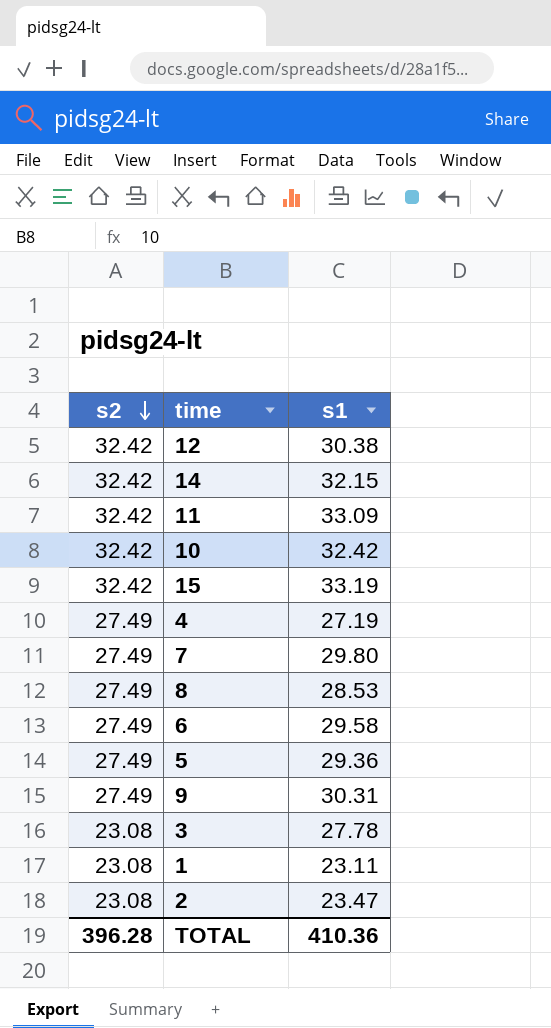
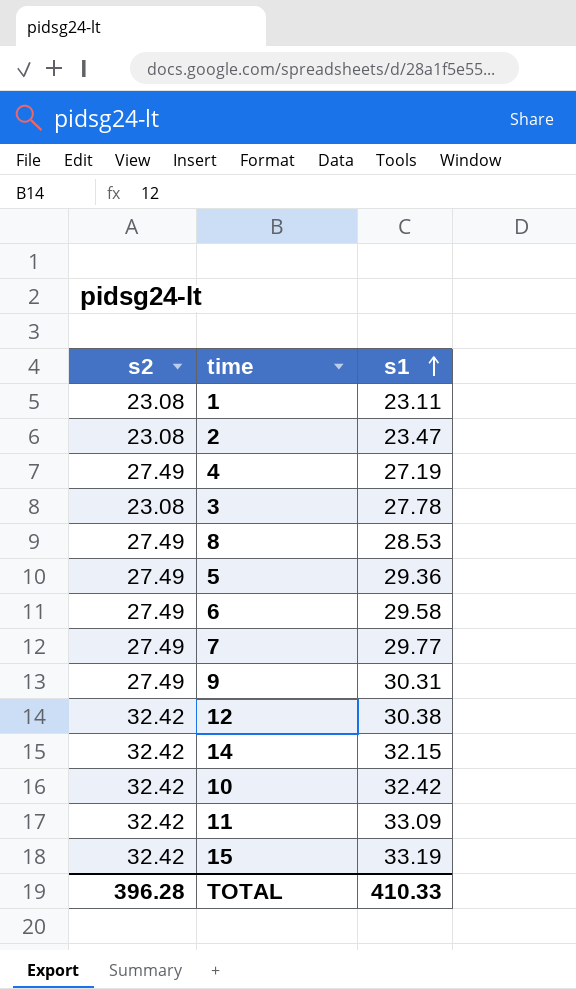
row order: s2 descending -> s1 ascending
7 | s1: 29.80 -> 29.77
TOTAL | s1: 410.36 -> 410.33

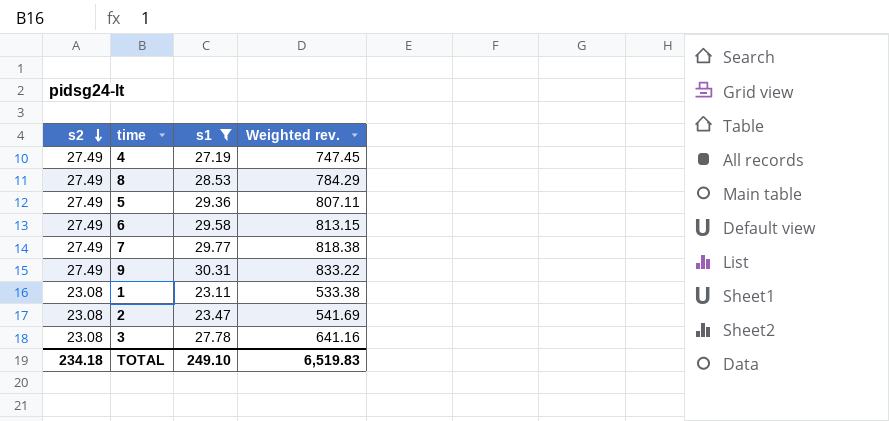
filter: none -> s1 <= 30.31
row order: s1 ascending -> s2 descending
column Weighted rev. | formula: none -> [s2] * [s1]
TOTAL | s2: 396.28 -> 234.18
TOTAL | s1: 410.33 -> 249.10

